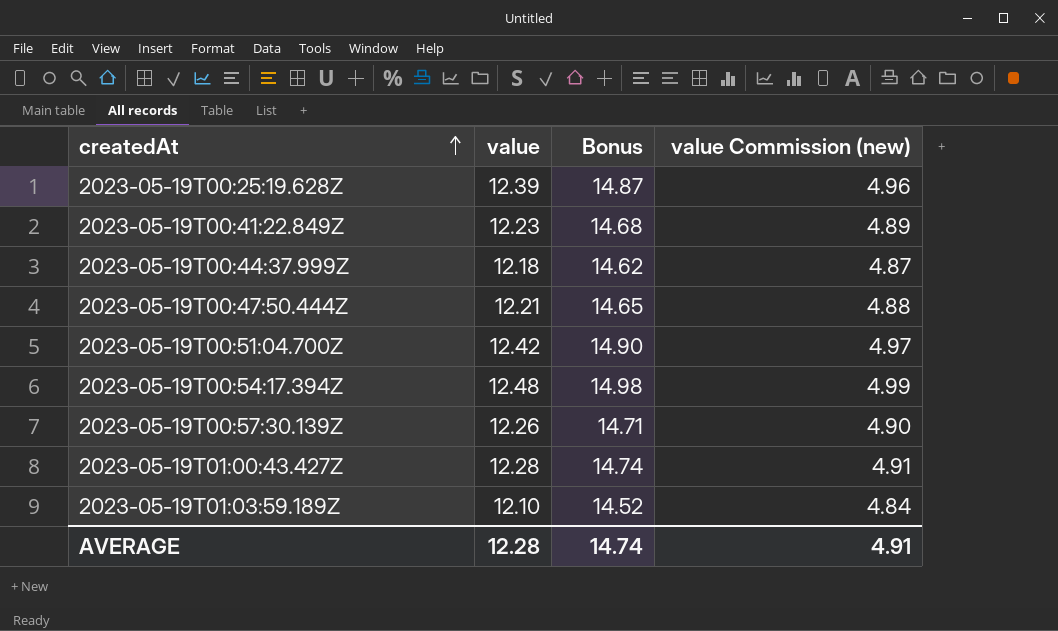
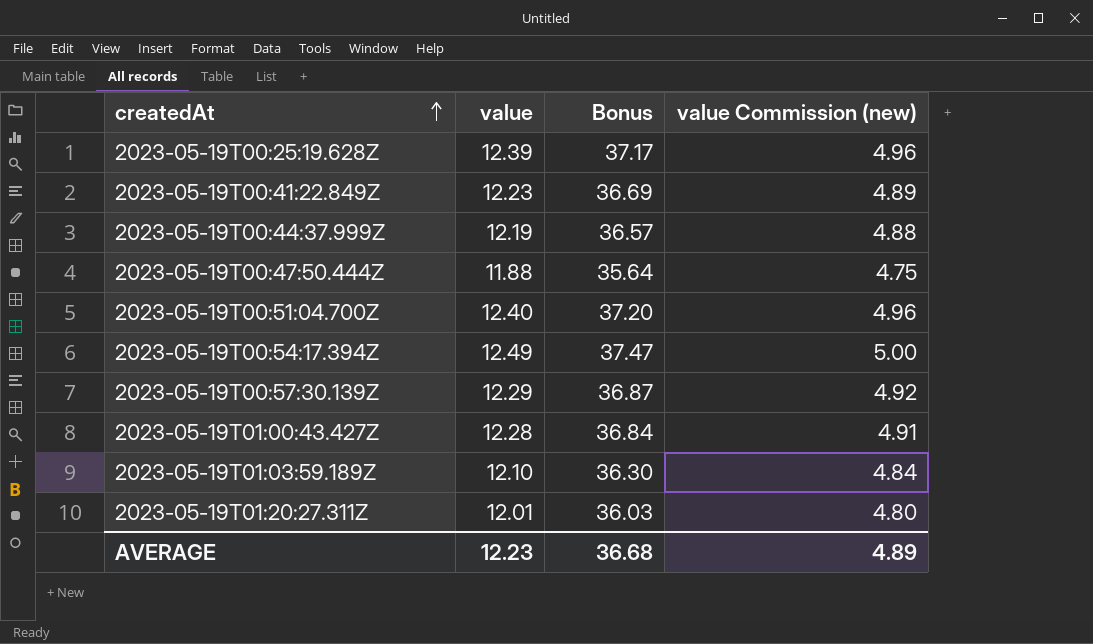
column Bonus | formula: [value] * 1.2 -> [value] * 3
2023-05-19T00:44:37.999Z | value: 12.18 -> 12.19
2023-05-19T00:44:37.999Z | value Commission (new): 4.87 -> 4.88
2023-05-19T00:47:50.444Z | value: 12.21 -> 11.88
2023-05-19T00:47:50.444Z | value Commission (new): 4.88 -> 4.75
2023-05-19T00:51:04.700Z | value: 12.42 -> 12.40
2023-05-19T00:51:04.700Z | value Commission (new): 4.97 -> 4.96
2023-05-19T00:54:17.394Z | value: 12.48 -> 12.49
2023-05-19T00:54:17.394Z | value Commission (new): 4.99 -> 5.00
2023-05-19T00:57:30.139Z | value: 12.26 -> 12.29
2023-05-19T00:57:30.139Z | value Commission (new): 4.90 -> 4.92
row 2023-05-19T01:20:27.311Z: none -> 12.01 | 36.03 | 4.80
AVERAGE | value: 12.28 -> 12.23
AVERAGE | Bonus: 14.74 -> 36.68
AVERAGE | value Commission (new): 4.91 -> 4.89

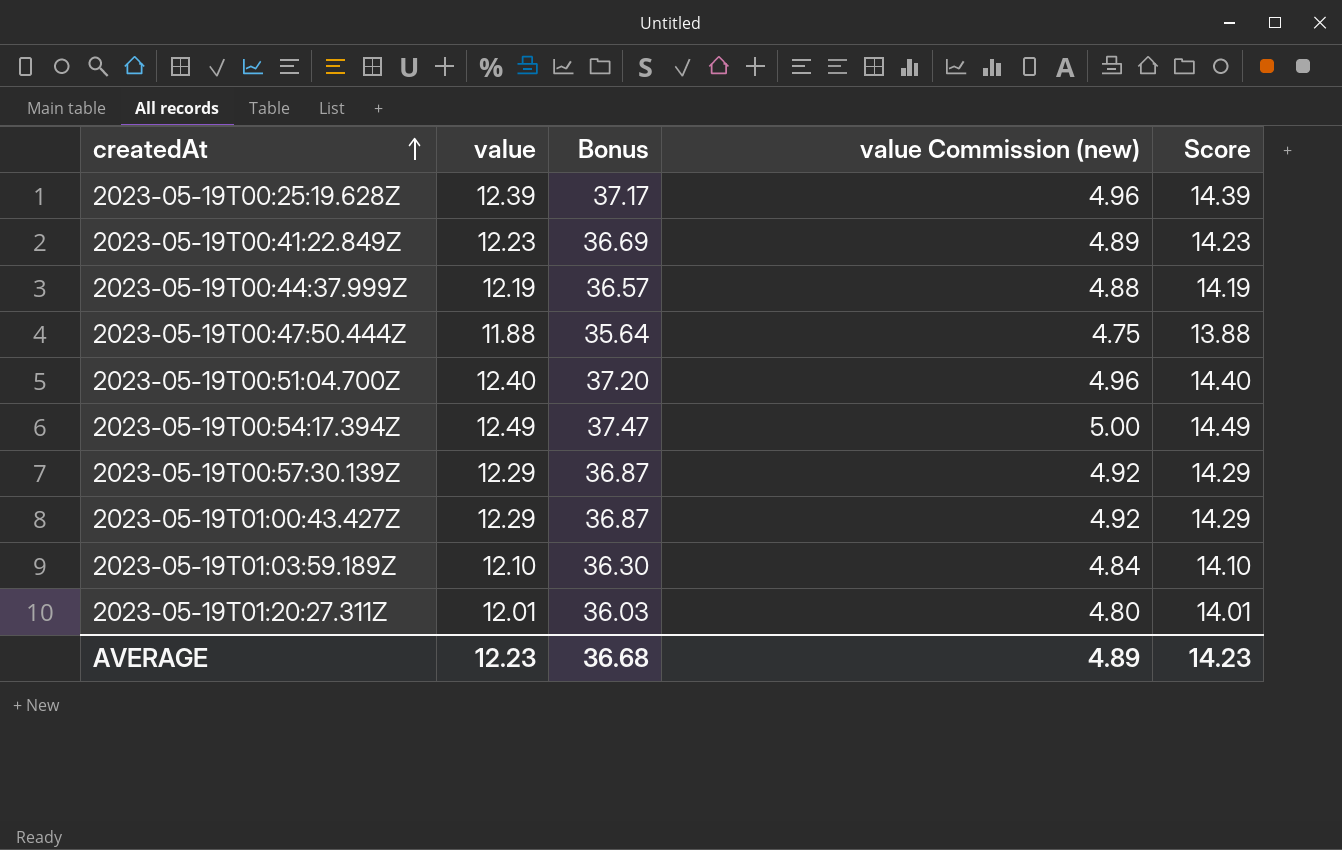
column Score | formula: none -> [value] + 2
2023-05-19T01:00:43.427Z | value: 12.28 -> 12.29
2023-05-19T01:00:43.427Z | Bonus: 36.84 -> 36.87
2023-05-19T01:00:43.427Z | value Commission (new): 4.91 -> 4.92

